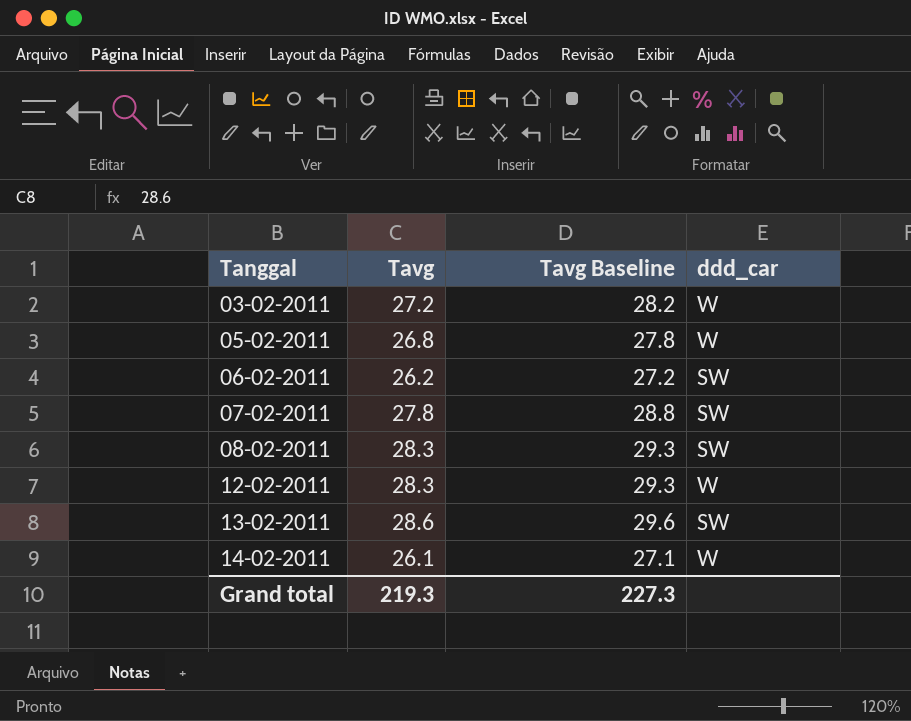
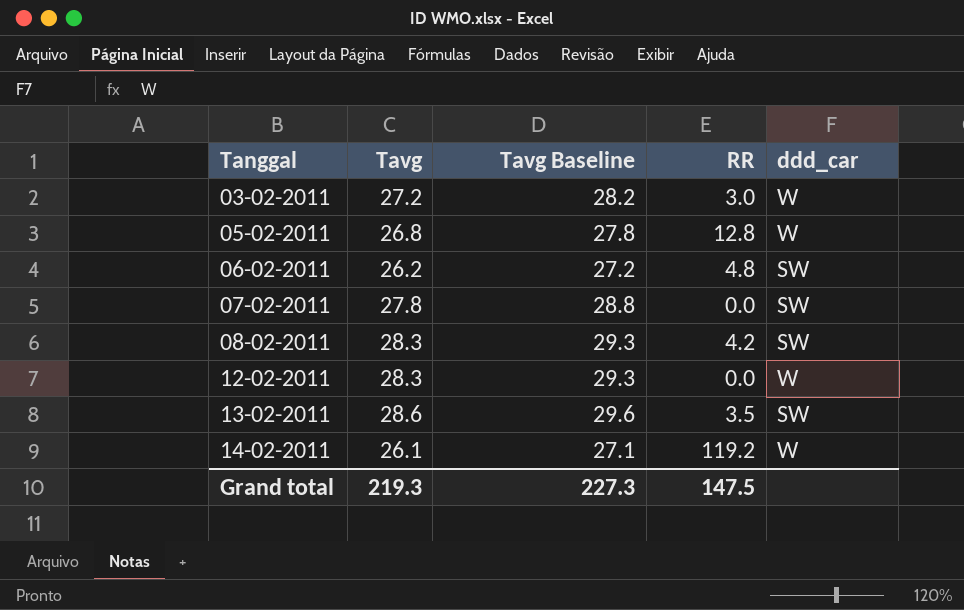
column RR | position: none -> 4

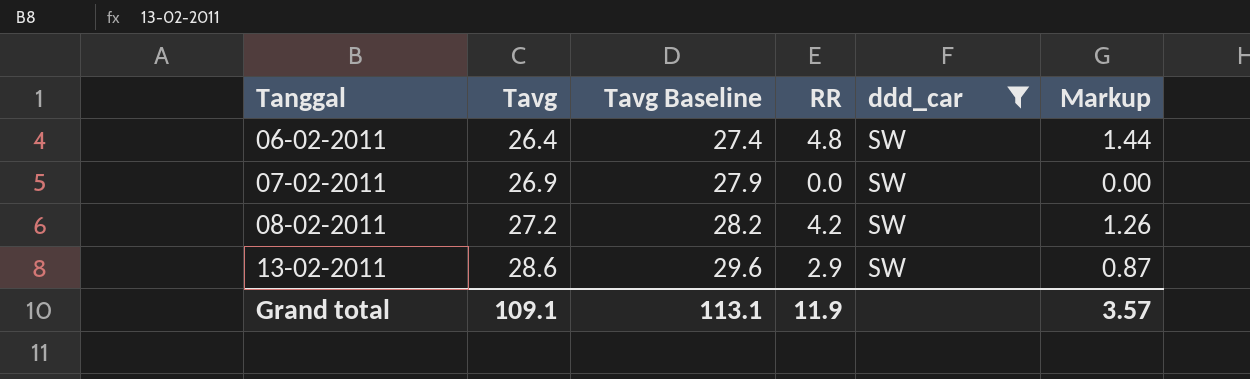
filter: none -> ddd_car = SW
column Markup | formula: none -> [RR] * 0.3
06-02-2011 | Tavg: 26.2 -> 26.4
06-02-2011 | Tavg Baseline: 27.2 -> 27.4
07-02-2011 | Tavg: 27.8 -> 26.9
07-02-2011 | Tavg Baseline: 28.8 -> 27.9
08-02-2011 | Tavg: 28.3 -> 27.2
08-02-2011 | Tavg Baseline: 29.3 -> 28.2
13-02-2011 | RR: 3.5 -> 2.9
Grand total | Tavg: 219.3 -> 109.1
Grand total | Tavg Baseline: 227.3 -> 113.1
Grand total | RR: 147.5 -> 11.9

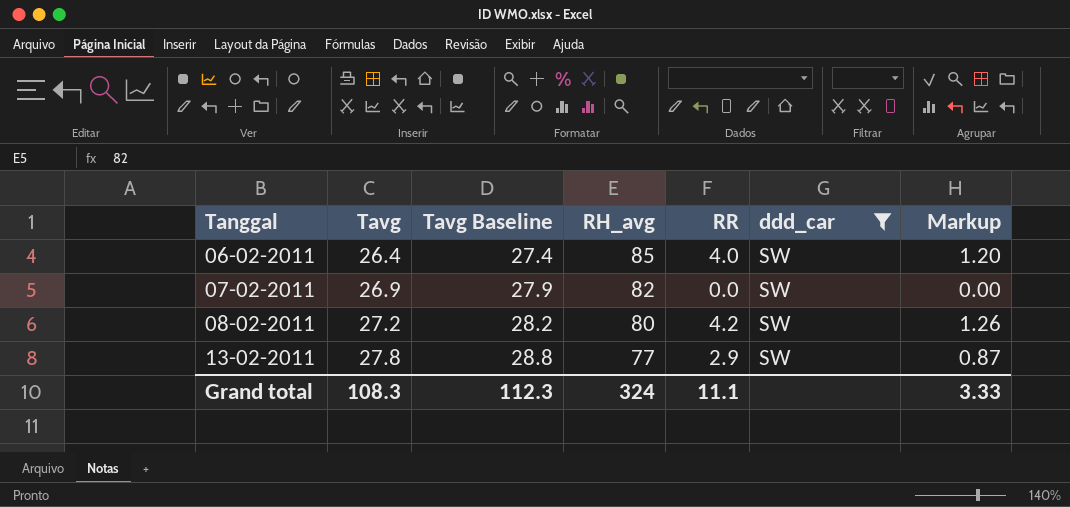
column RH_avg | position: none -> 4
06-02-2011 | RR: 4.8 -> 4.0
06-02-2011 | Markup: 1.44 -> 1.20
13-02-2011 | Tavg: 28.6 -> 27.8
13-02-2011 | Tavg Baseline: 29.6 -> 28.8
Grand total | Tavg: 109.1 -> 108.3
Grand total | Tavg Baseline: 113.1 -> 112.3
Grand total | RR: 11.9 -> 11.1
Grand total | Markup: 3.57 -> 3.33

